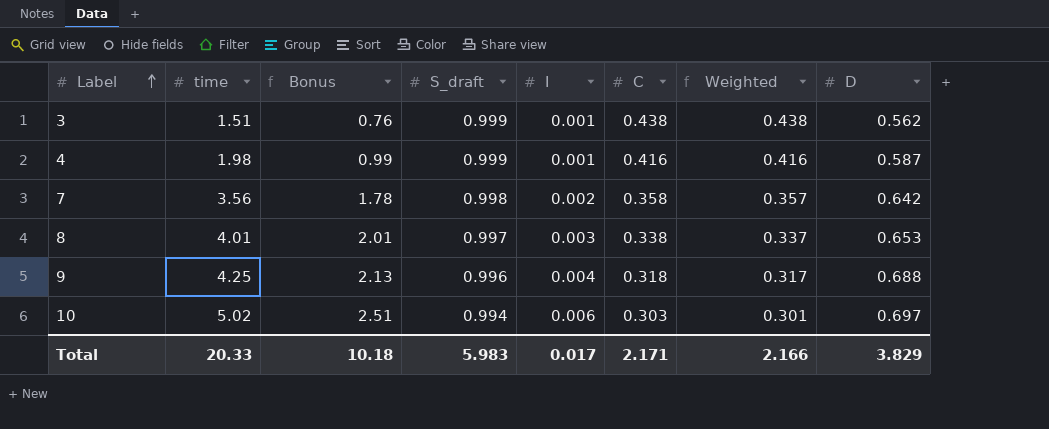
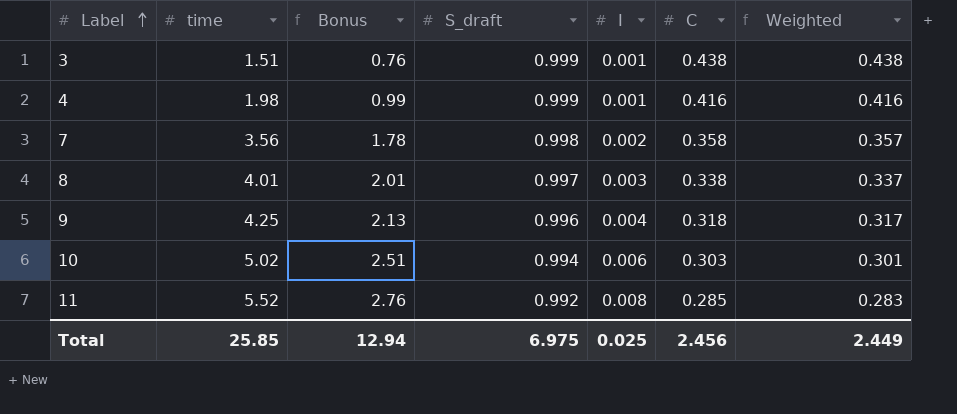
column D | position: 8 -> none
row 11: none -> 5.52 | 2.76 | 0.992 | 0.008 | 0.285 | 0.283
Total | time: 20.33 -> 25.85
Total | Bonus: 10.18 -> 12.94
Total | S_draft: 5.983 -> 6.975
Total | I: 0.017 -> 0.025
Total | C: 2.171 -> 2.456
Total | Weighted: 2.166 -> 2.449

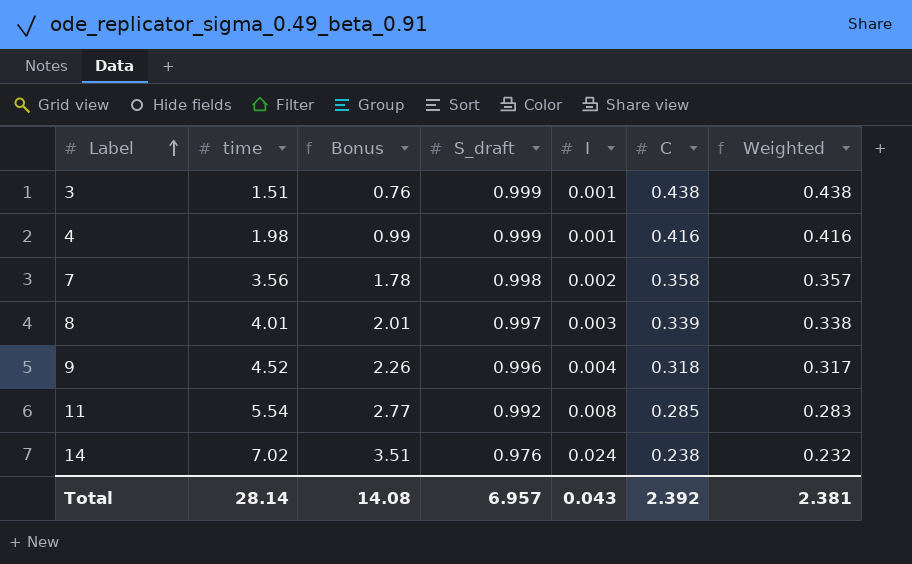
row 10: 5.02 | 2.51 | 0.994 | 0.006 | 0.303 | 0.301 -> none
8 | C: 0.338 -> 0.339
8 | Weighted: 0.337 -> 0.338
9 | time: 4.25 -> 4.52
9 | Bonus: 2.13 -> 2.26
11 | time: 5.52 -> 5.54
11 | Bonus: 2.76 -> 2.77
row 14: none -> 7.02 | 3.51 | 0.976 | 0.024 | 0.238 | 0.232
Total | time: 25.85 -> 28.14
Total | Bonus: 12.94 -> 14.08
Total | S_draft: 6.975 -> 6.957
Total | I: 0.025 -> 0.043
Total | C: 2.456 -> 2.392
Total | Weighted: 2.449 -> 2.381

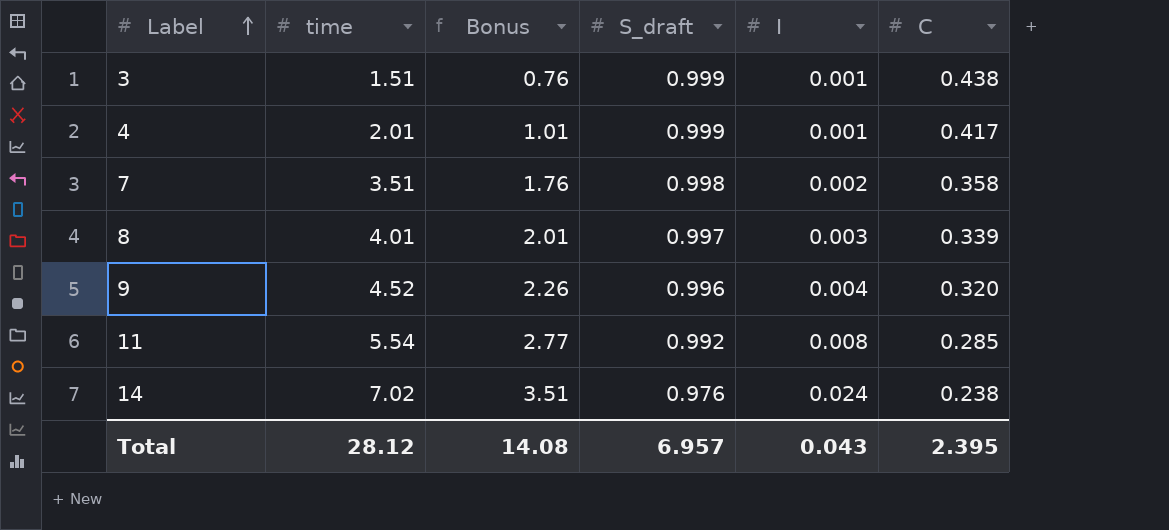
column Weighted | formula: [S_draft] * [C] -> none
4 | time: 1.98 -> 2.01
4 | Bonus: 0.99 -> 1.01
4 | C: 0.416 -> 0.417
7 | time: 3.56 -> 3.51
7 | Bonus: 1.78 -> 1.76
9 | C: 0.318 -> 0.320
Total | time: 28.14 -> 28.12
Total | C: 2.392 -> 2.395

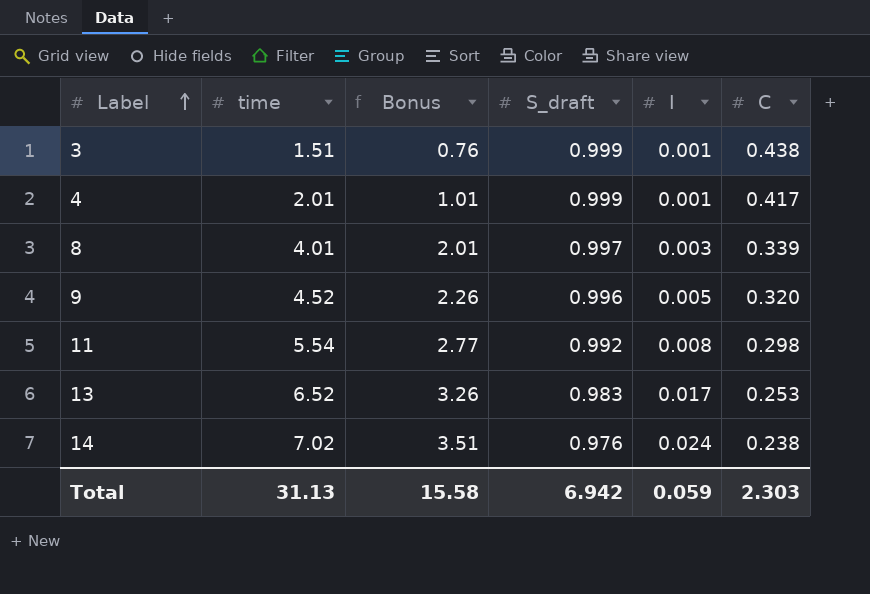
row 7: 3.51 | 1.76 | 0.998 | 0.002 | 0.358 -> none
9 | I: 0.004 -> 0.005
11 | C: 0.285 -> 0.298
row 13: none -> 6.52 | 3.26 | 0.983 | 0.017 | 0.253
Total | time: 28.12 -> 31.13
Total | Bonus: 14.08 -> 15.58
Total | S_draft: 6.957 -> 6.942
Total | I: 0.043 -> 0.059
Total | C: 2.395 -> 2.303

